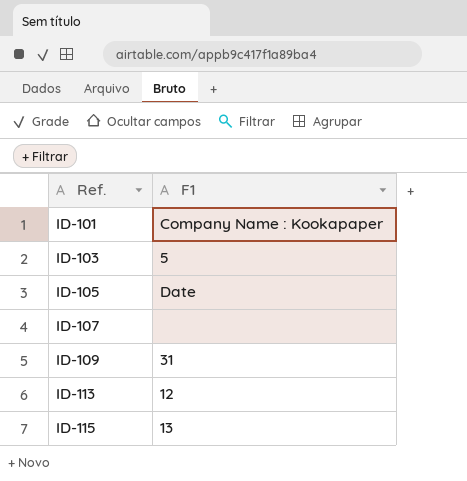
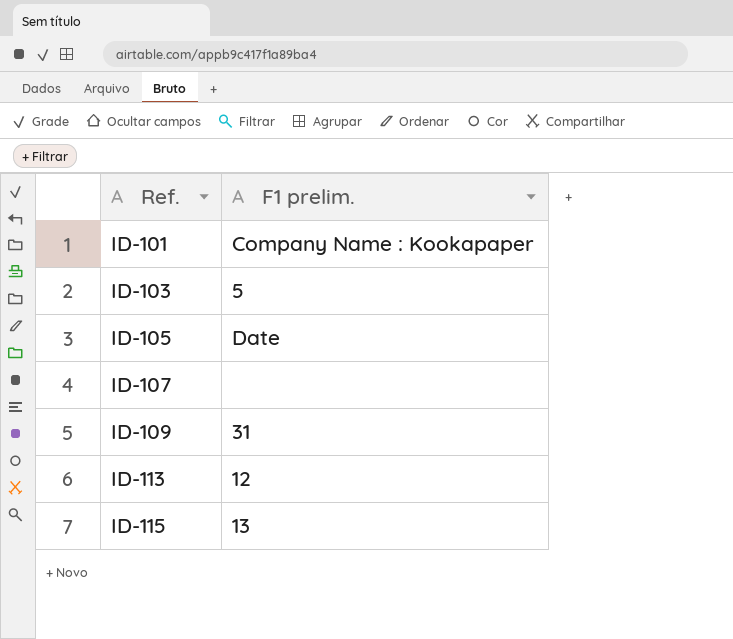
column name: F1 -> F1 prelim.

